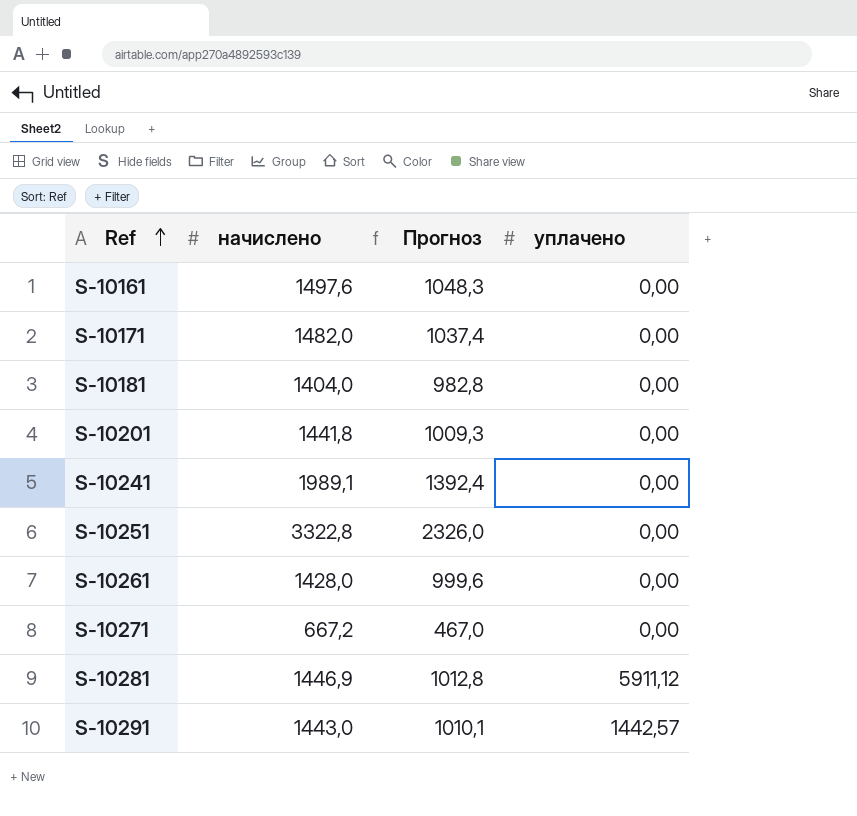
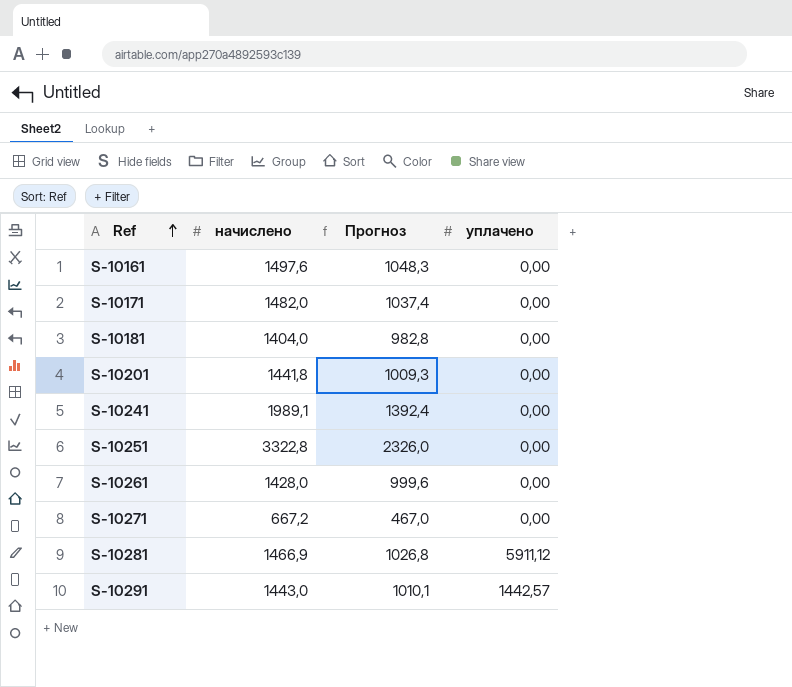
S-10281 | начислено: 1446,9 -> 1466,9
S-10281 | Прогноз: 1012,8 -> 1026,8

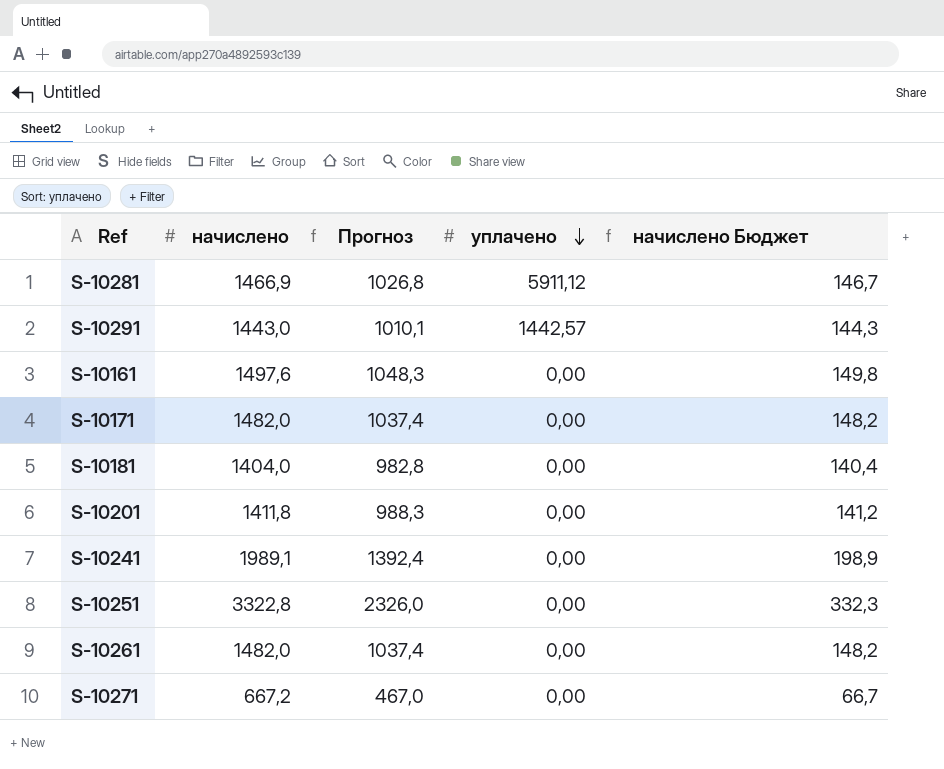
row order: Ref ascending -> уплачено descending
column начислено Бюджет | formula: none -> [начислено] * 0,1
S-10201 | начислено: 1441,8 -> 1411,8
S-10201 | Прогноз: 1009,3 -> 988,3
S-10261 | начислено: 1428,0 -> 1482,0
S-10261 | Прогноз: 999,6 -> 1037,4

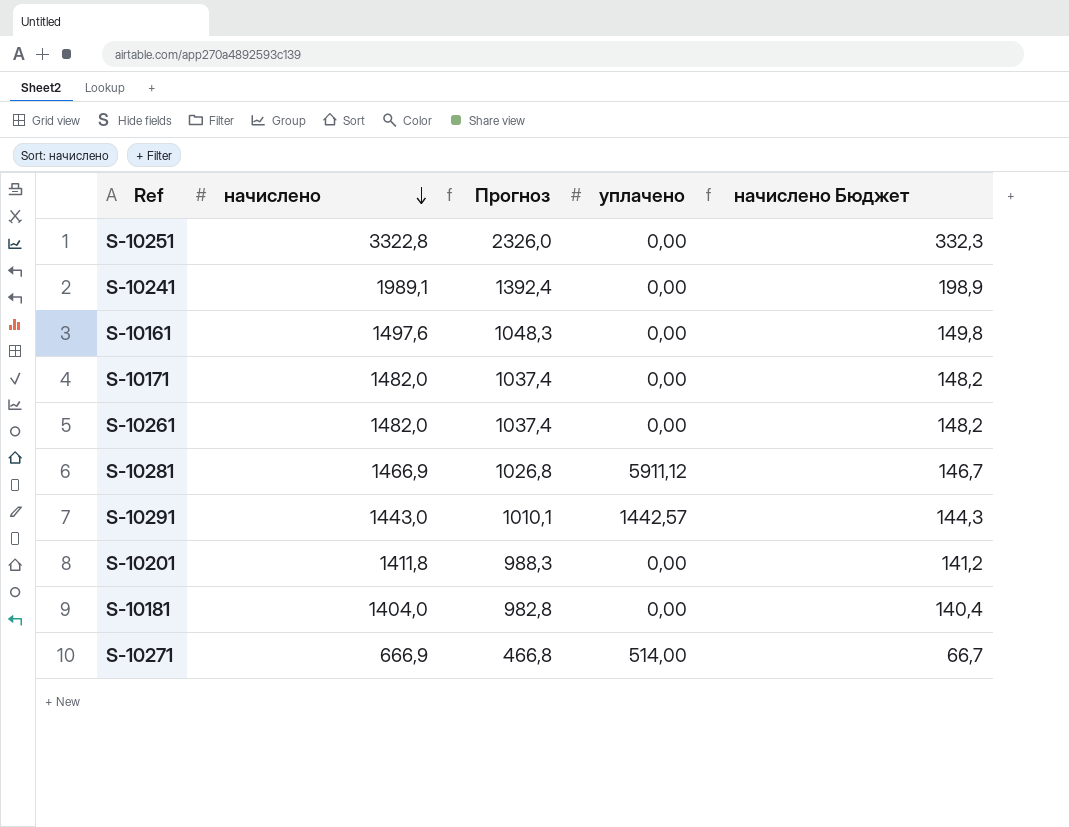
row order: уплачено descending -> начислено descending
S-10271 | начислено: 667,2 -> 666,9
S-10271 | Прогноз: 467,0 -> 466,8
S-10271 | уплачено: 0,00 -> 514,00

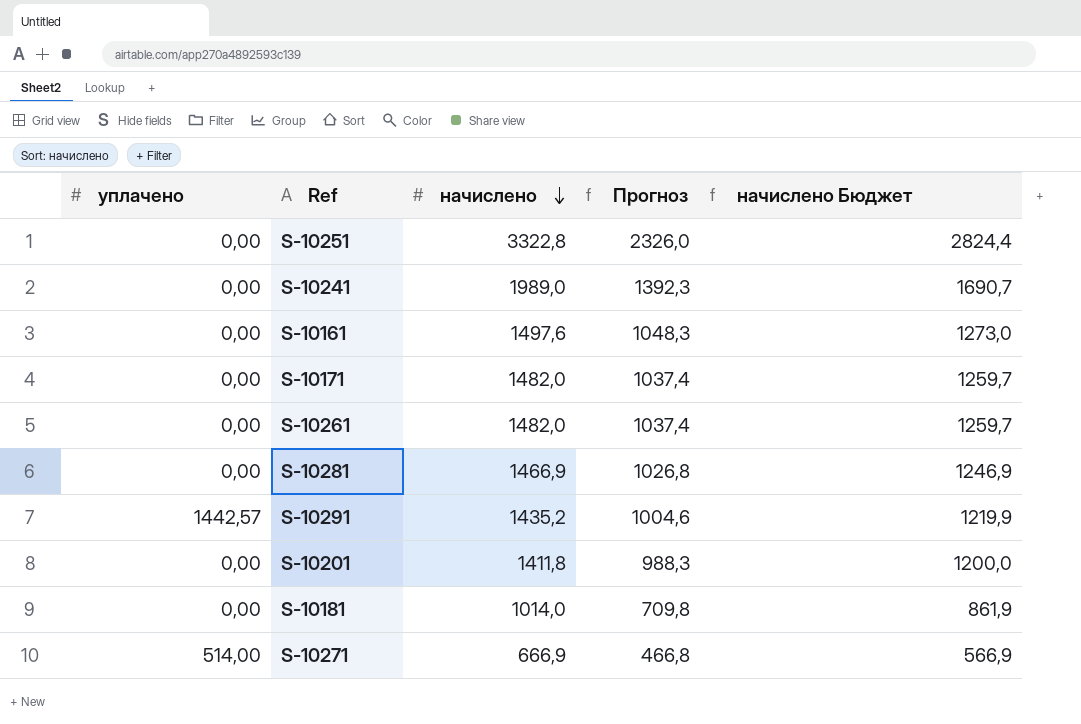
column уплачено | position: 4 -> 1
column начислено Бюджет | formula: [начислено] * 0,1 -> [начислено] * 0,85
S-10241 | начислено: 1989,1 -> 1989,0
S-10241 | Прогноз: 1392,4 -> 1392,3
S-10281 | уплачено: 5911,12 -> 0,00
S-10291 | начислено: 1443,0 -> 1435,2
S-10291 | Прогноз: 1010,1 -> 1004,6
S-10181 | начислено: 1404,0 -> 1014,0
S-10181 | Прогноз: 982,8 -> 709,8

